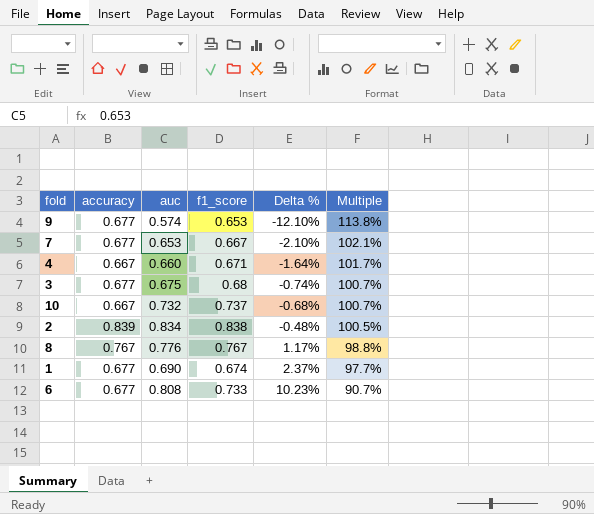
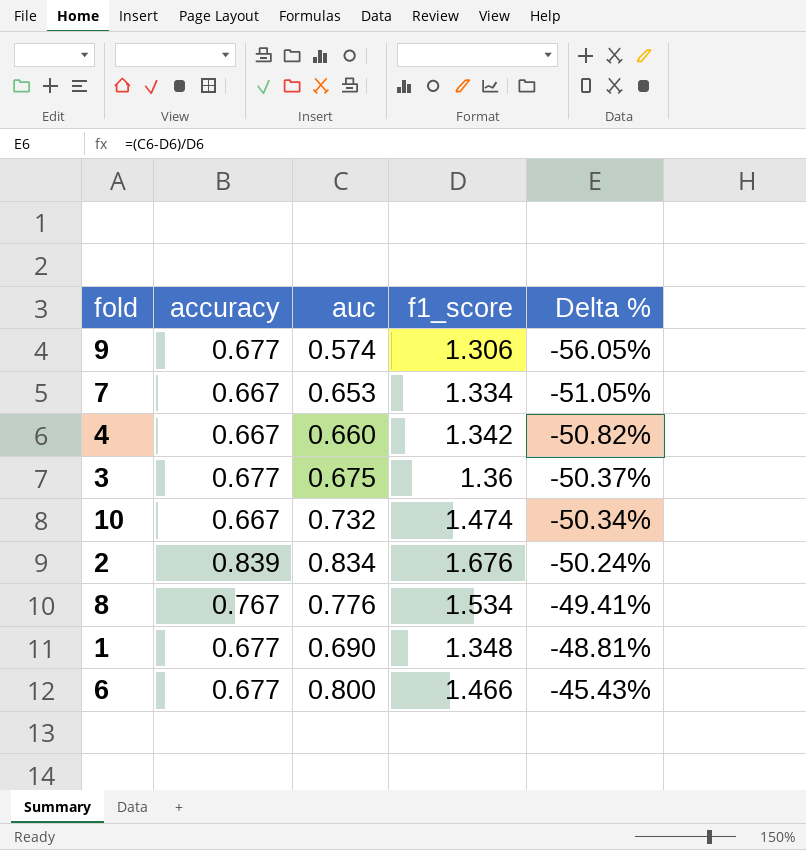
column Multiple | formula: [f1_score] / [auc] -> none
9 | f1_score: 0.653 -> 1.306
9 | Delta %: -12.10% -> -56.05%
7 | accuracy: 0.677 -> 0.667
7 | f1_score: 0.667 -> 1.334
7 | Delta %: -2.10% -> -51.05%
4 | f1_score: 0.671 -> 1.342
4 | Delta %: -1.64% -> -50.82%
3 | f1_score: 0.68 -> 1.36
3 | Delta %: -0.74% -> -50.37%
10 | f1_score: 0.737 -> 1.474
10 | Delta %: -0.68% -> -50.34%
2 | f1_score: 0.838 -> 1.676
2 | Delta %: -0.48% -> -50.24%
8 | f1_score: 0.767 -> 1.534
8 | Delta %: 1.17% -> -49.41%
1 | f1_score: 0.674 -> 1.348
1 | Delta %: 2.37% -> -48.81%
6 | auc: 0.808 -> 0.800
6 | f1_score: 0.733 -> 1.466
6 | Delta %: 10.23% -> -45.43%

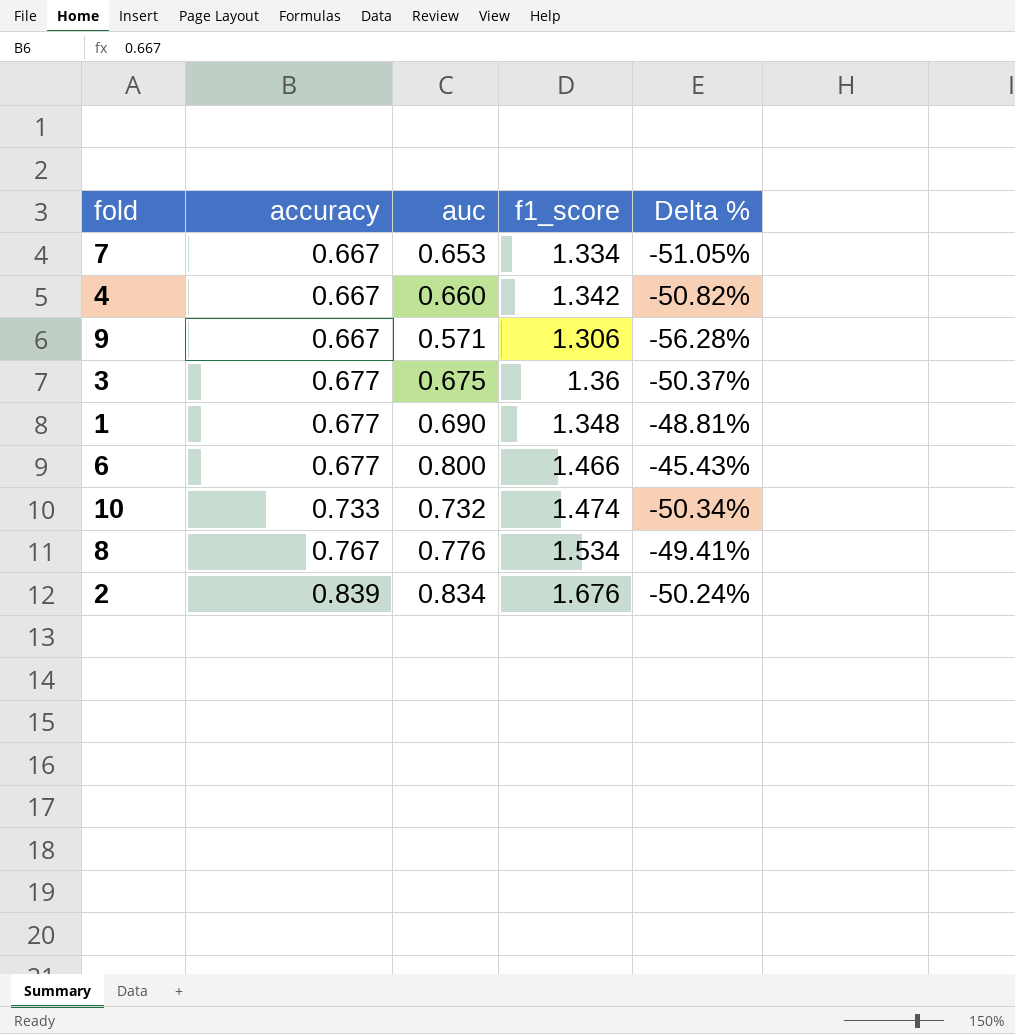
row order: Delta % ascending -> accuracy ascending
9 | accuracy: 0.677 -> 0.667
9 | auc: 0.574 -> 0.571
9 | Delta %: -56.05% -> -56.28%
10 | accuracy: 0.667 -> 0.733

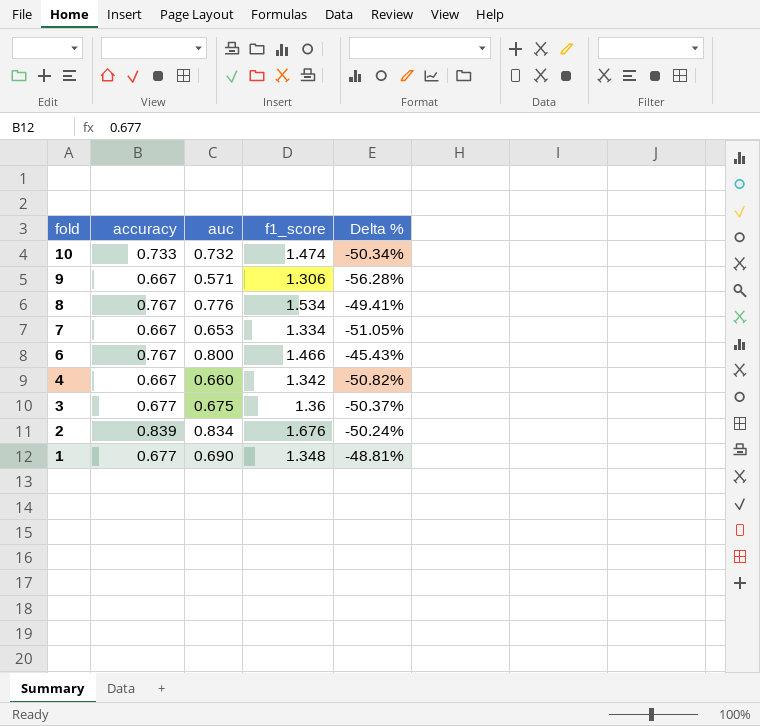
row order: accuracy ascending -> fold descending
6 | accuracy: 0.677 -> 0.767

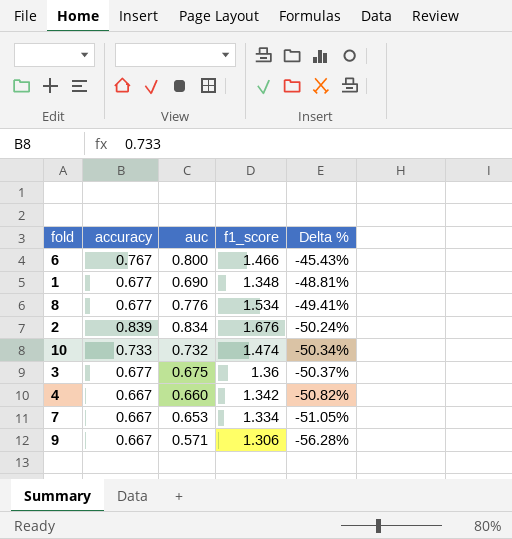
row order: fold descending -> Delta % descending
8 | accuracy: 0.767 -> 0.677

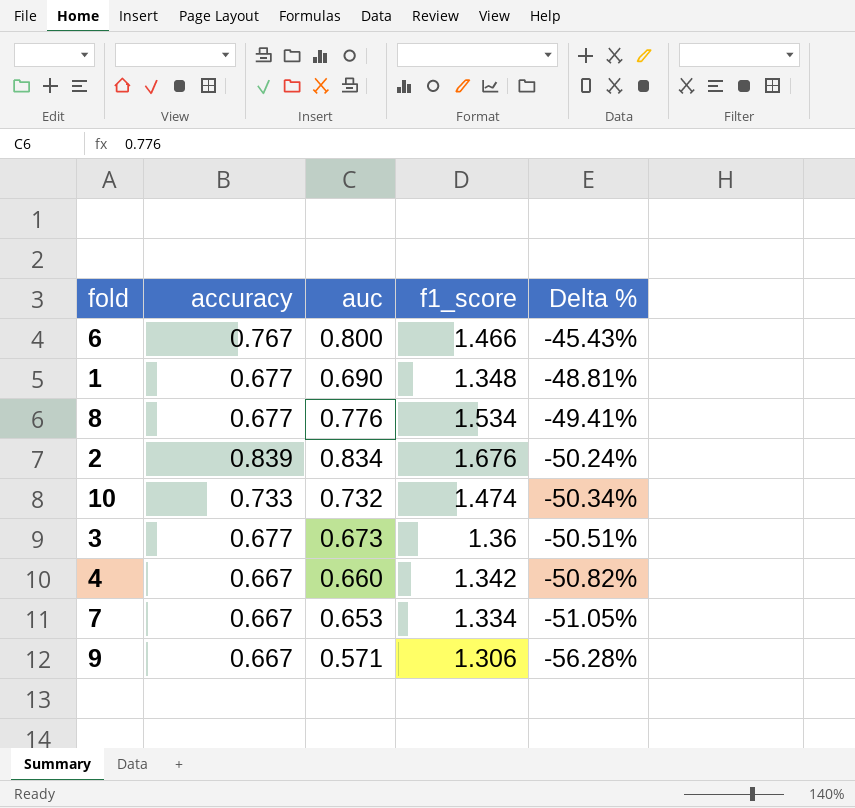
3 | auc: 0.675 -> 0.673
3 | Delta %: -50.37% -> -50.51%

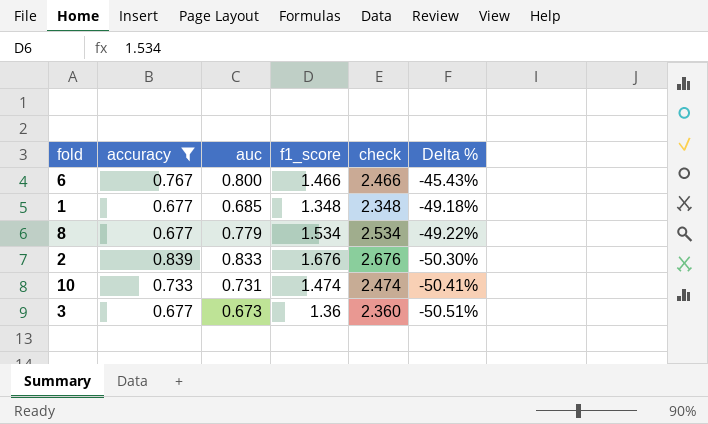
filter: none -> accuracy != 0.667
column check | formula: none -> [f1_score] + 1
1 | auc: 0.690 -> 0.685
1 | Delta %: -48.81% -> -49.18%
8 | auc: 0.776 -> 0.779
8 | Delta %: -49.41% -> -49.22%
2 | auc: 0.834 -> 0.833
2 | Delta %: -50.24% -> -50.30%
10 | auc: 0.732 -> 0.731
10 | Delta %: -50.34% -> -50.41%

